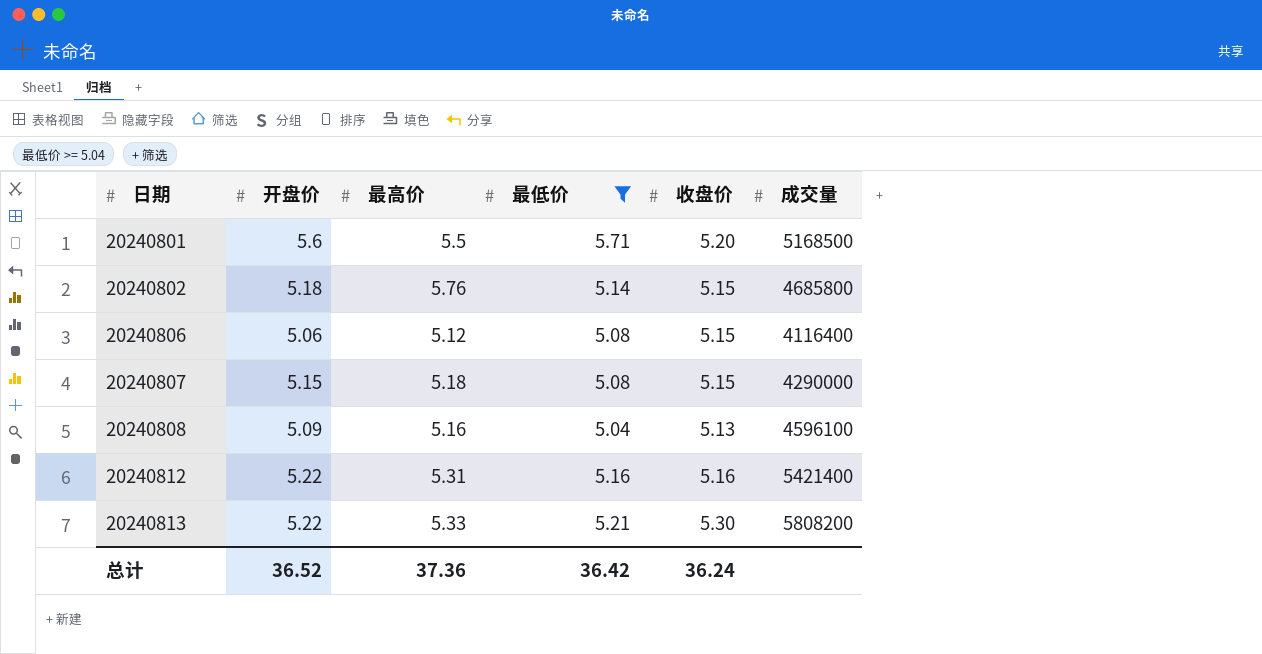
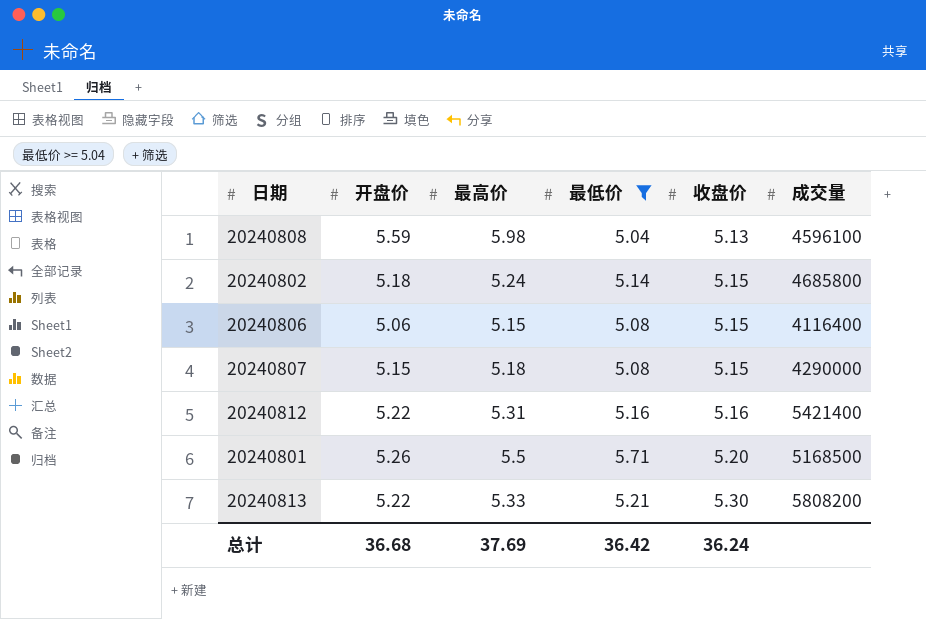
row order: 日期 ascending -> 收盘价 ascending
20240808 | 开盘价: 5.09 -> 5.59
20240808 | 最高价: 5.16 -> 5.98
20240802 | 最高价: 5.76 -> 5.24
20240806 | 最高价: 5.12 -> 5.15
20240801 | 开盘价: 5.6 -> 5.26
总计 | 开盘价: 36.52 -> 36.68
总计 | 最高价: 37.36 -> 37.69

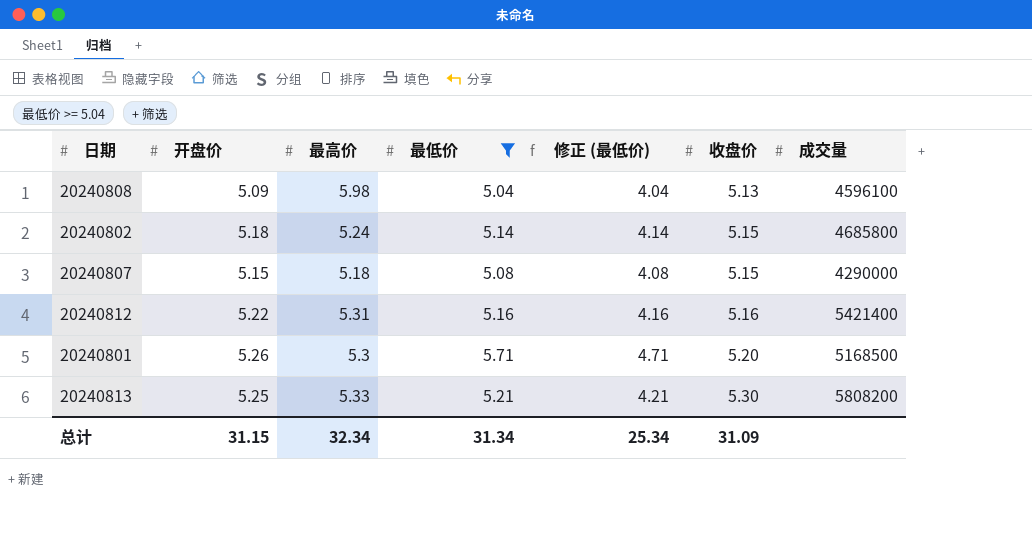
column 修正 (最低价) | formula: none -> [最低价] - 1
row 20240806: 5.06 | 5.15 | 5.08 | 5.15 | 4116400 -> none
20240808 | 开盘价: 5.59 -> 5.09
20240801 | 最高价: 5.5 -> 5.3
20240813 | 开盘价: 5.22 -> 5.25
总计 | 开盘价: 36.68 -> 31.15
总计 | 最高价: 37.69 -> 32.34
总计 | 最低价: 36.42 -> 31.34
总计 | 收盘价: 36.24 -> 31.09

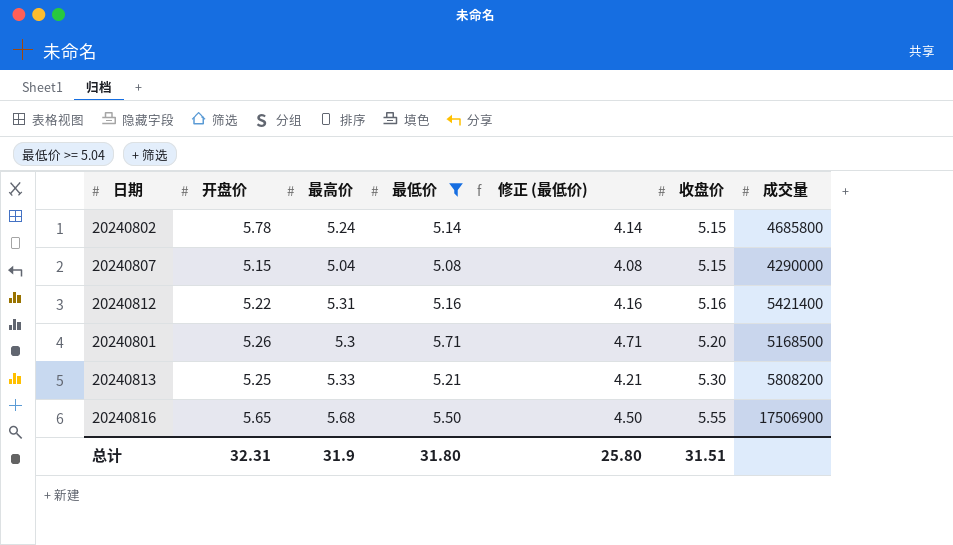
row 20240808: 5.09 | 5.98 | 5.04 | 4.04 | 5.13 | 4596100 -> none
20240802 | 开盘价: 5.18 -> 5.78
20240807 | 最高价: 5.18 -> 5.04
row 20240816: none -> 5.65 | 5.68 | 5.50 | 4.50 | 5.55 | 17506900
总计 | 开盘价: 31.15 -> 32.31
总计 | 最高价: 32.34 -> 31.9
总计 | 最低价: 31.34 -> 31.80
总计 | 修正 (最低价): 25.34 -> 25.80
总计 | 收盘价: 31.09 -> 31.51

